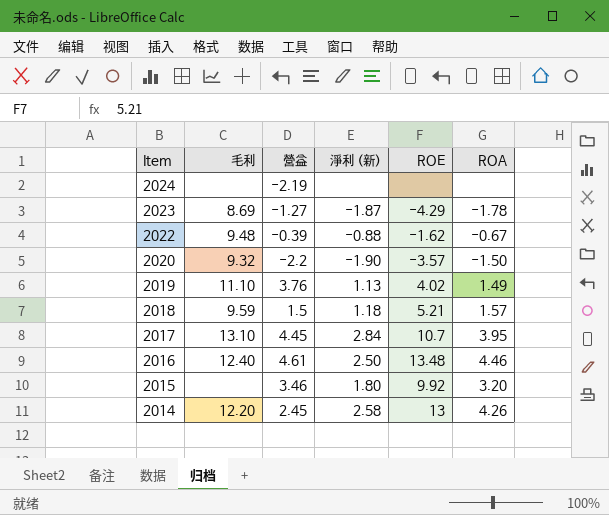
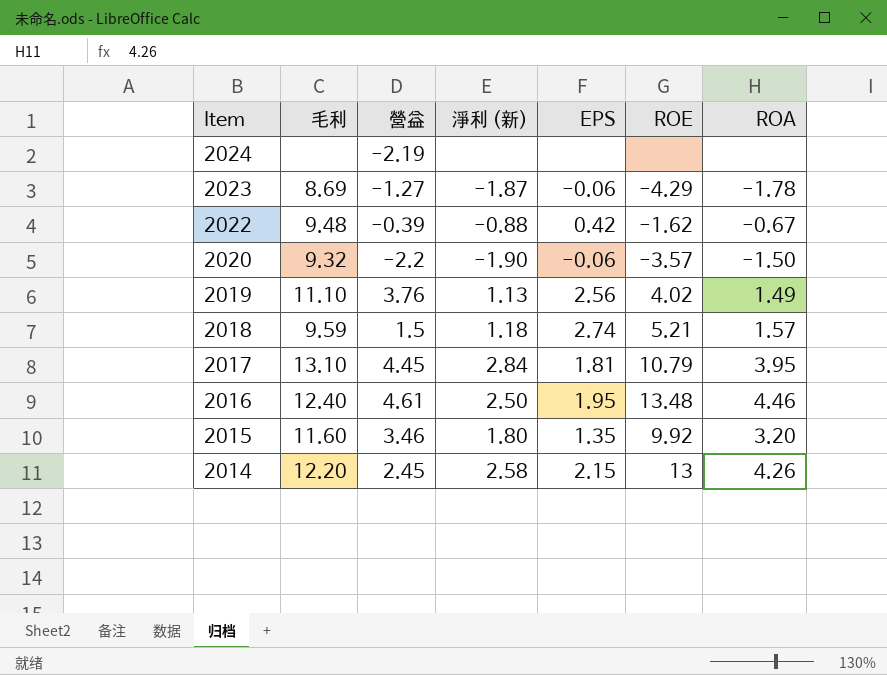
column EPS | position: none -> 5
2017 | ROE: 10.7 -> 10.79
2015 | 毛利: none -> 11.60

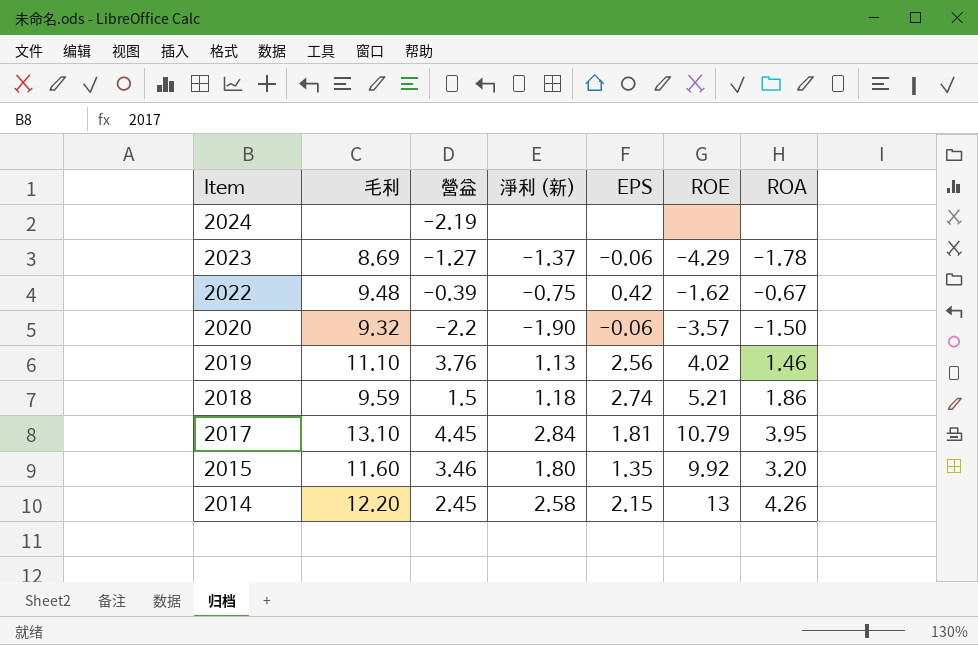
row 2016: 12.40 | 4.61 | 2.50 | 1.95 | 13.48 | 4.46 -> none
2023 | 淨利 (新): -1.87 -> -1.37
2022 | 淨利 (新): -0.88 -> -0.75
2019 | ROA: 1.49 -> 1.46
2018 | ROA: 1.57 -> 1.86

